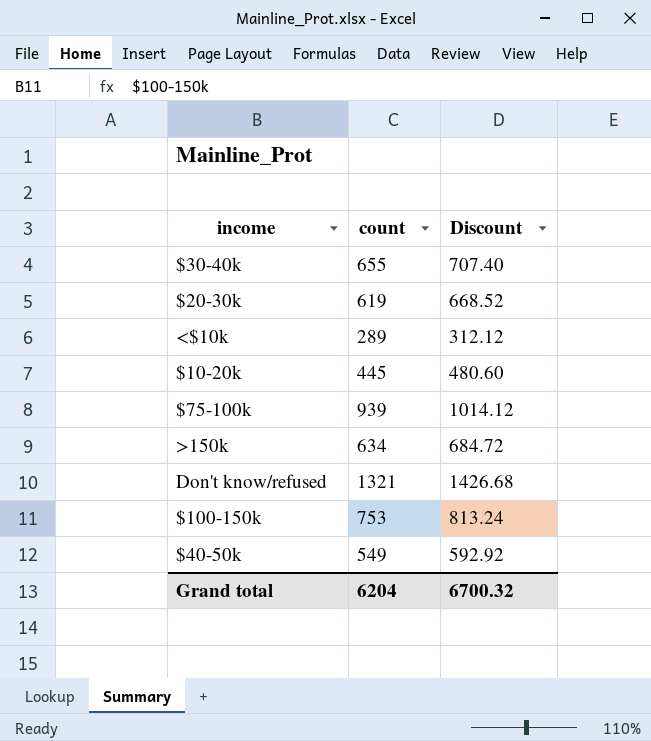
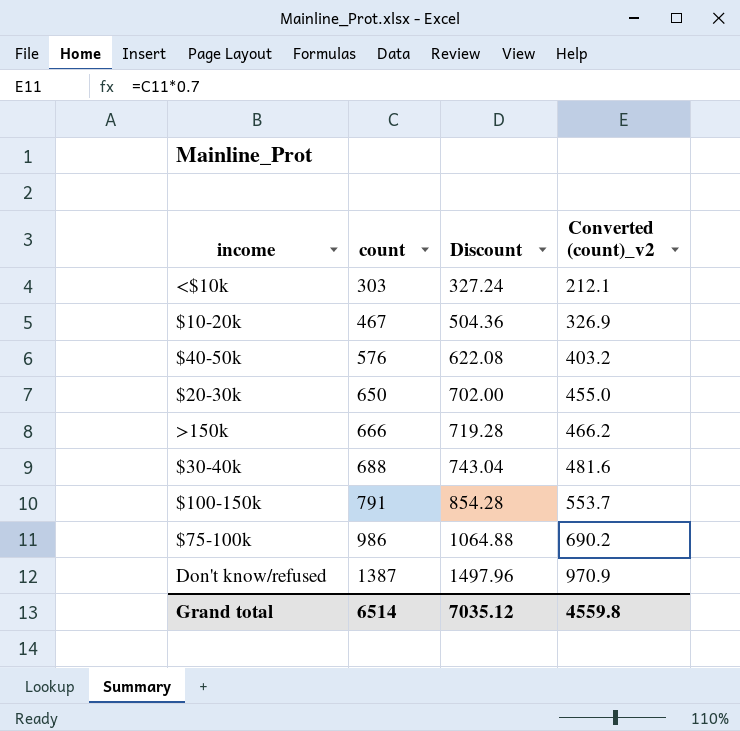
row order: none -> count ascending
column Converted (count)_v2 | formula: none -> [count] * 0.7
<$10k | count: 289 -> 303
<$10k | Discount: 312.12 -> 327.24
$10-20k | count: 445 -> 467
$10-20k | Discount: 480.60 -> 504.36
$40-50k | count: 549 -> 576
$40-50k | Discount: 592.92 -> 622.08
$20-30k | count: 619 -> 650
$20-30k | Discount: 668.52 -> 702.00
>150k | count: 634 -> 666
>150k | Discount: 684.72 -> 719.28
$30-40k | count: 655 -> 688
$30-40k | Discount: 707.40 -> 743.04
$100-150k | count: 753 -> 791
$100-150k | Discount: 813.24 -> 854.28
$75-100k | count: 939 -> 986
$75-100k | Discount: 1014.12 -> 1064.88
Don't know/refused | count: 1321 -> 1387
Don't know/refused | Discount: 1426.68 -> 1497.96
Grand total | count: 6204 -> 6514
Grand total | Discount: 6700.32 -> 7035.12

